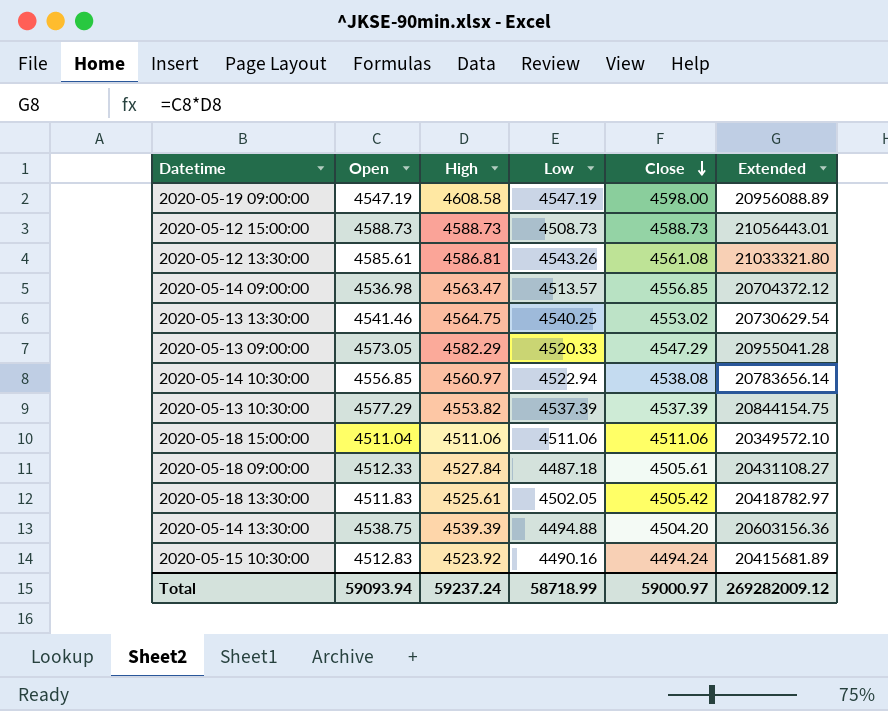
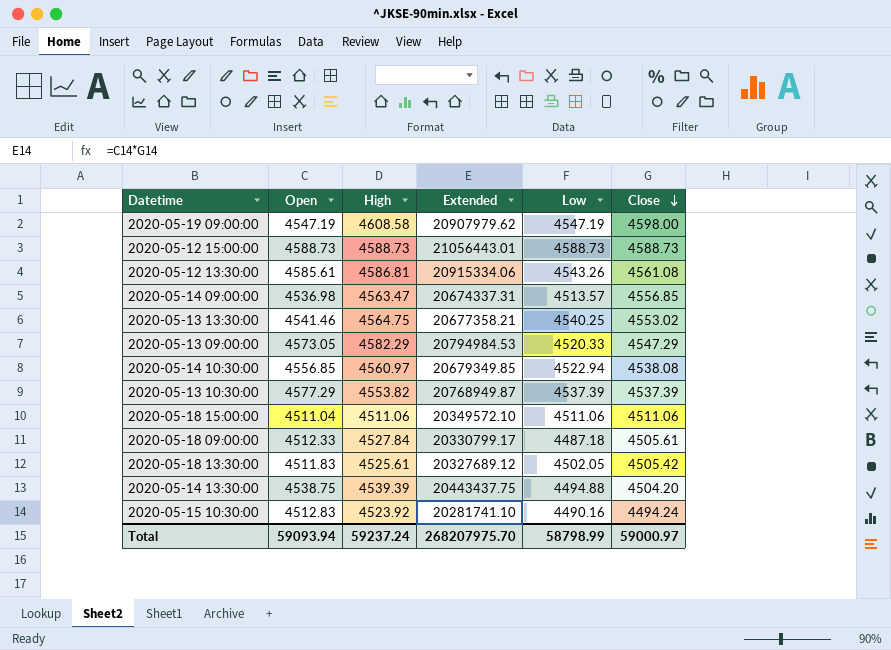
column Extended | formula: [Open] * [High] -> [Open] * [Close]
column Extended | position: 6 -> 4
2020-05-12 15:00:00 | Low: 4508.73 -> 4588.73
Total | Extended: 269282009.12 -> 268207975.70
Total | Low: 58718.99 -> 58798.99

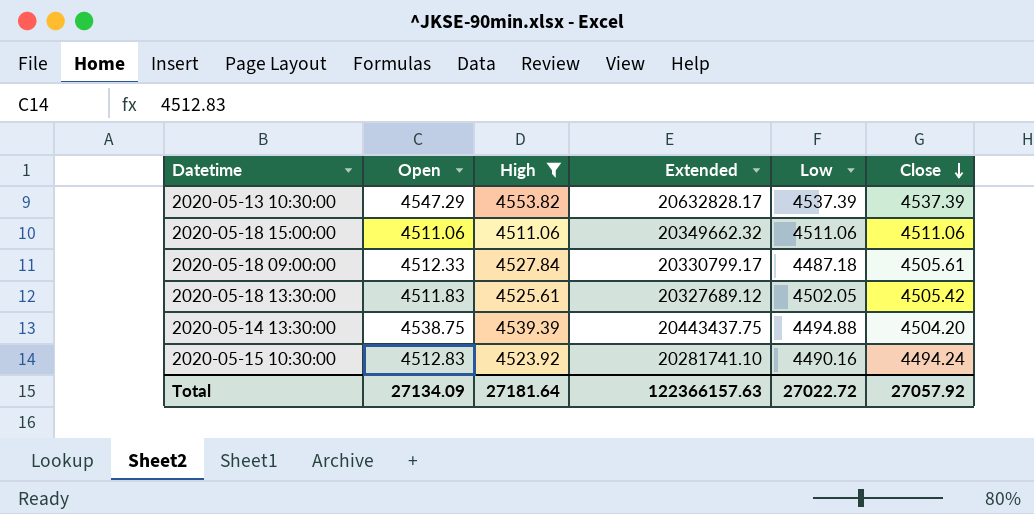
filter: none -> High <= 4553.82
2020-05-13 10:30:00 | Open: 4577.29 -> 4547.29
2020-05-13 10:30:00 | Extended: 20768949.87 -> 20632828.17
2020-05-18 15:00:00 | Open: 4511.04 -> 4511.06
2020-05-18 15:00:00 | Extended: 20349572.10 -> 20349662.32
Total | Open: 59093.94 -> 27134.09
Total | High: 59237.24 -> 27181.64
Total | Extended: 268207975.70 -> 122366157.63
Total | Low: 58798.99 -> 27022.72
Total | Close: 59000.97 -> 27057.92

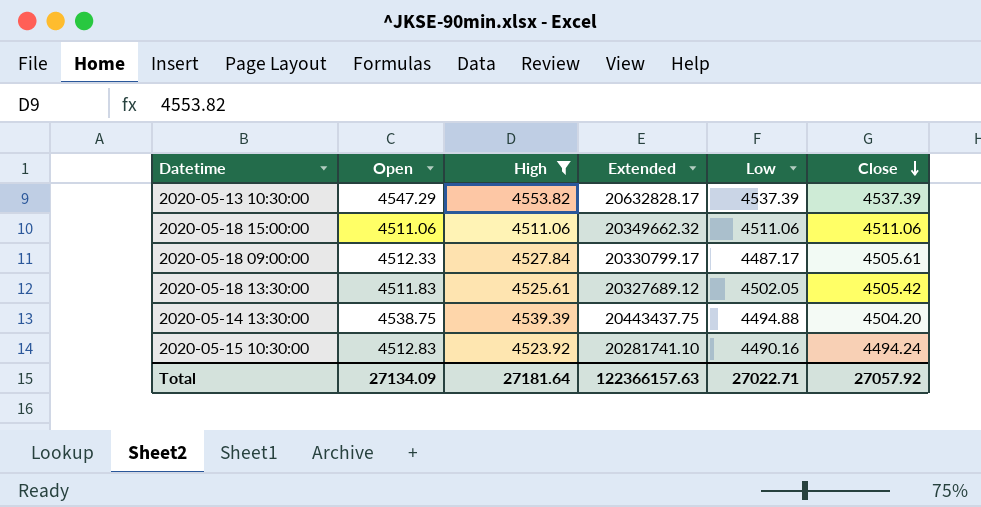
2020-05-18 09:00:00 | Low: 4487.18 -> 4487.17
Total | Low: 27022.72 -> 27022.71

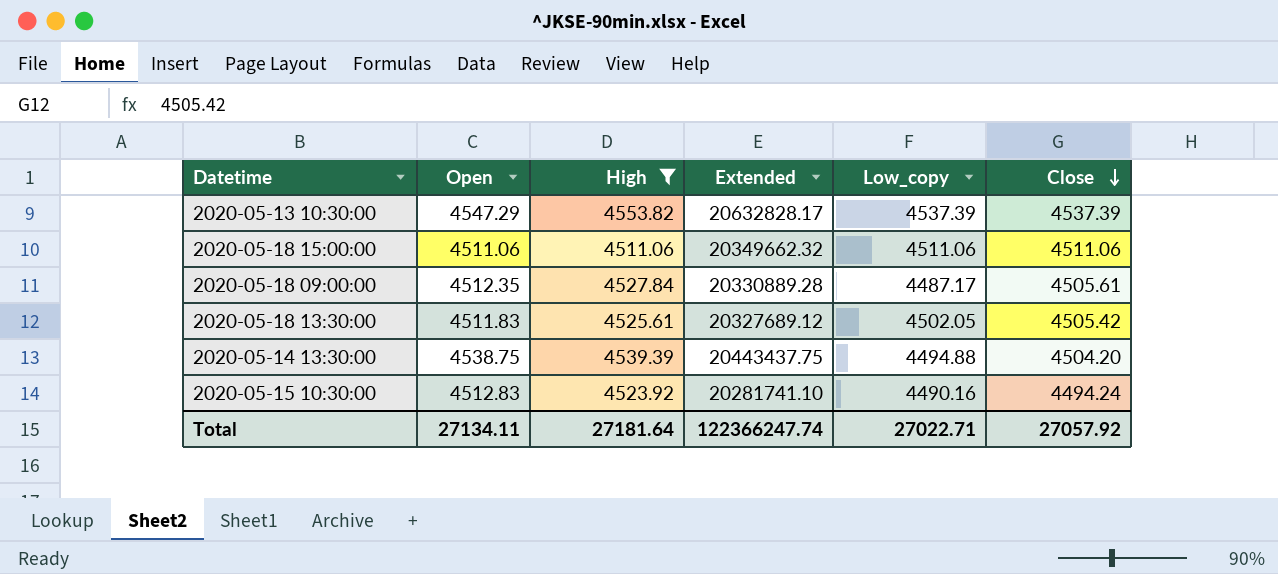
column name: Low -> Low_copy
2020-05-18 09:00:00 | Open: 4512.33 -> 4512.35
2020-05-18 09:00:00 | Extended: 20330799.17 -> 20330889.28
Total | Open: 27134.09 -> 27134.11
Total | Extended: 122366157.63 -> 122366247.74

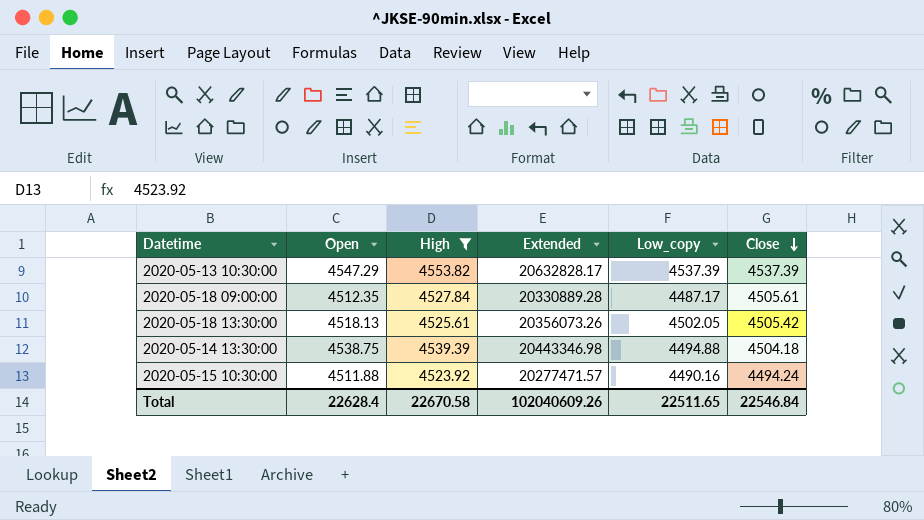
row 2020-05-18 15:00:00: 4511.06 | 4511.06 | 20349662.32 | 4511.06 | 4511.06 -> none
2020-05-18 13:30:00 | Open: 4511.83 -> 4518.13
2020-05-18 13:30:00 | Extended: 20327689.12 -> 20356073.26
2020-05-14 13:30:00 | Extended: 20443437.75 -> 20443346.98
2020-05-14 13:30:00 | Close: 4504.20 -> 4504.18
2020-05-15 10:30:00 | Open: 4512.83 -> 4511.88
2020-05-15 10:30:00 | Extended: 20281741.10 -> 20277471.57
Total | Open: 27134.11 -> 22628.4
Total | High: 27181.64 -> 22670.58
Total | Extended: 122366247.74 -> 102040609.26
Total | Low_copy: 27022.71 -> 22511.65
Total | Close: 27057.92 -> 22546.84

